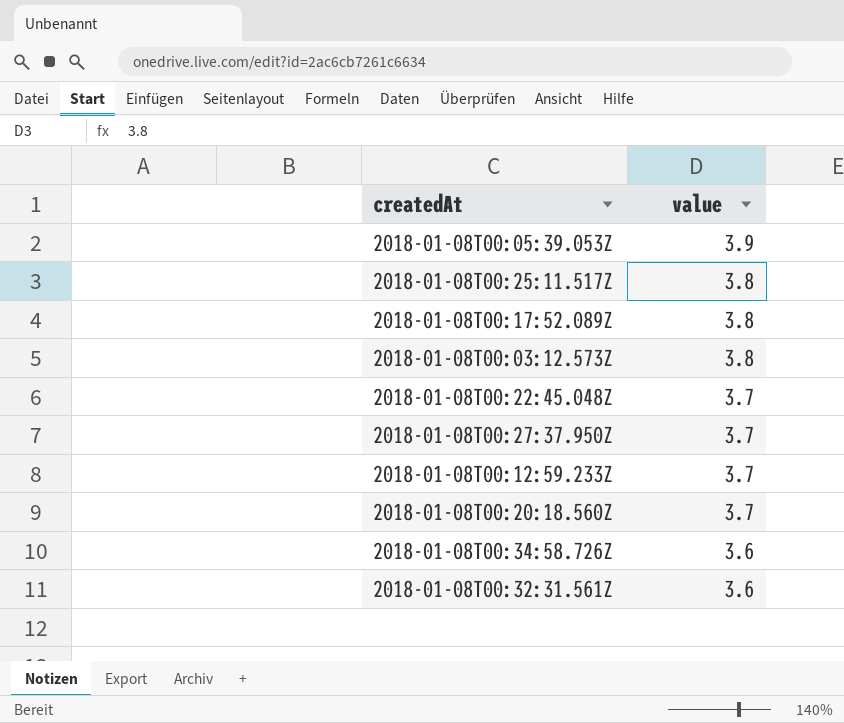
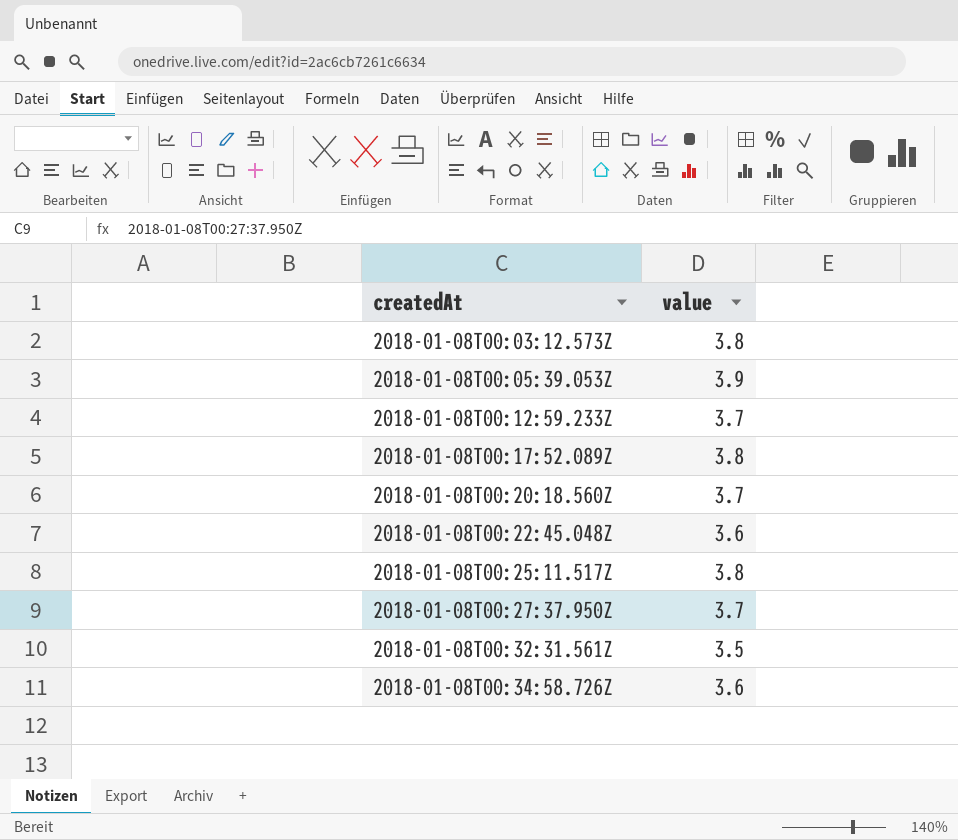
row order: value descending -> createdAt ascending
2018-01-08T00:22:45.048Z | value: 3.7 -> 3.6
2018-01-08T00:32:31.561Z | value: 3.6 -> 3.5

